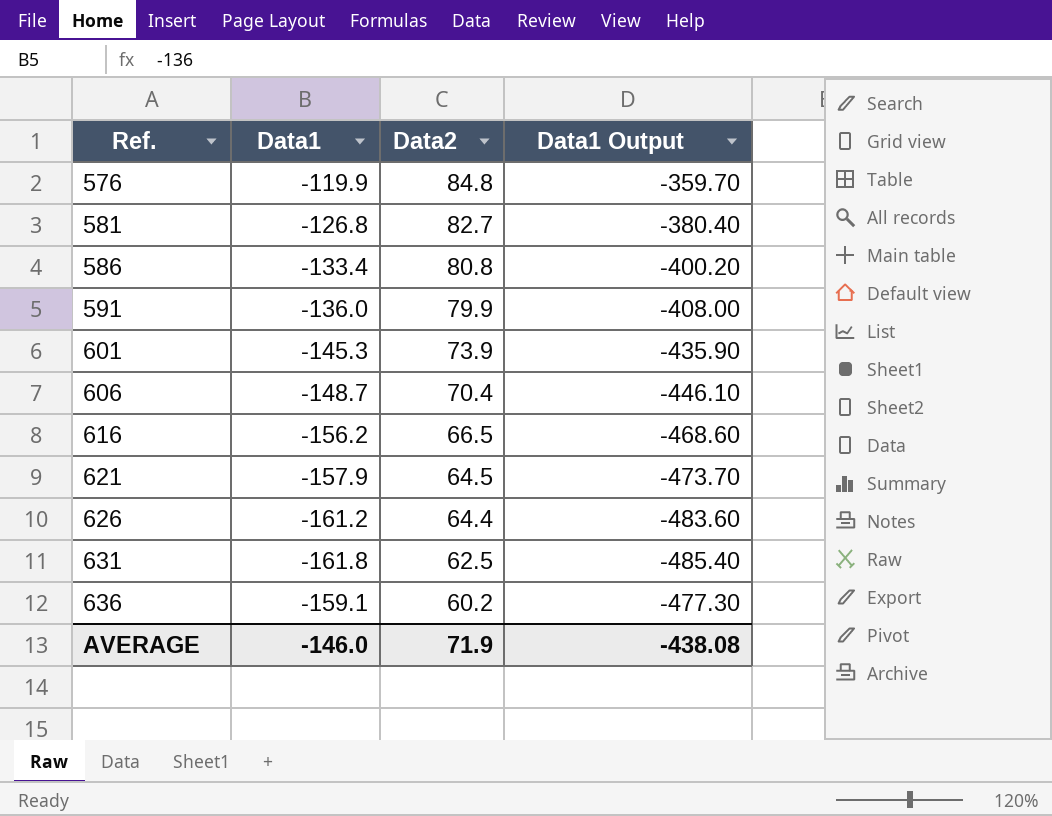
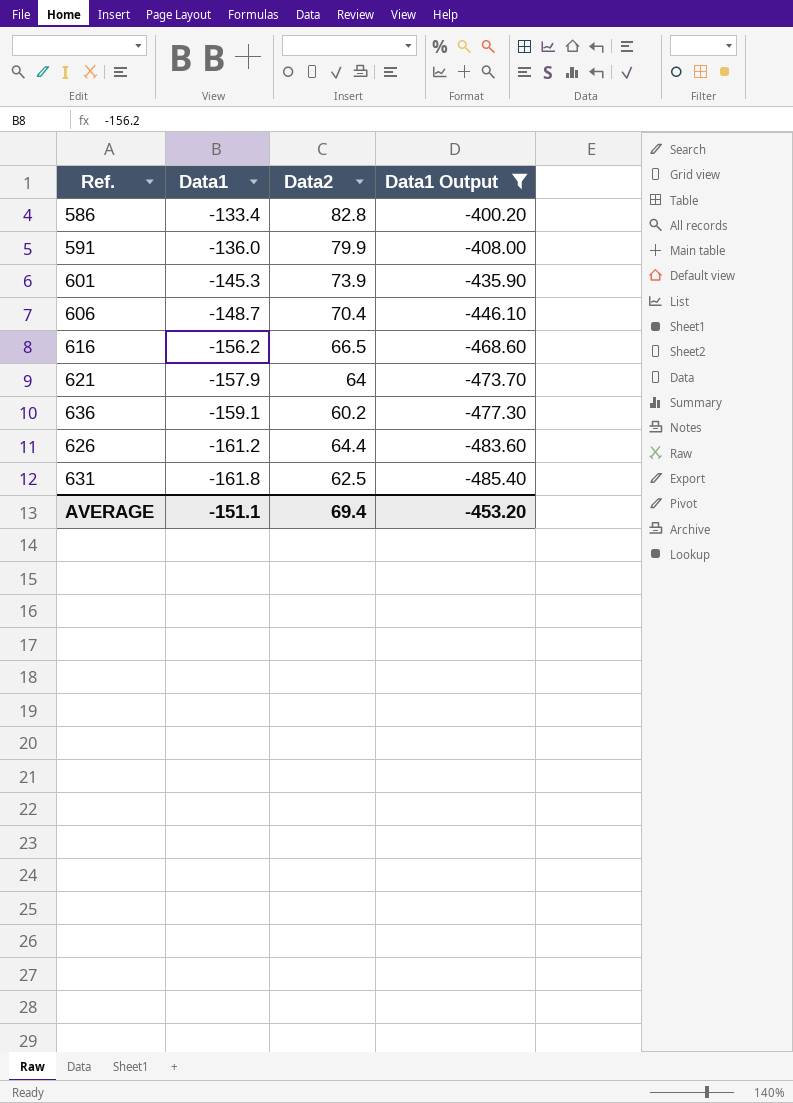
filter: none -> Data1 Output <= -400.20
row order: Ref. ascending -> Data1 descending
586 | Data2: 80.8 -> 82.8
621 | Data2: 64.5 -> 64
AVERAGE | Data1: -146.0 -> -151.1
AVERAGE | Data2: 71.9 -> 69.4
AVERAGE | Data1 Output: -438.08 -> -453.20

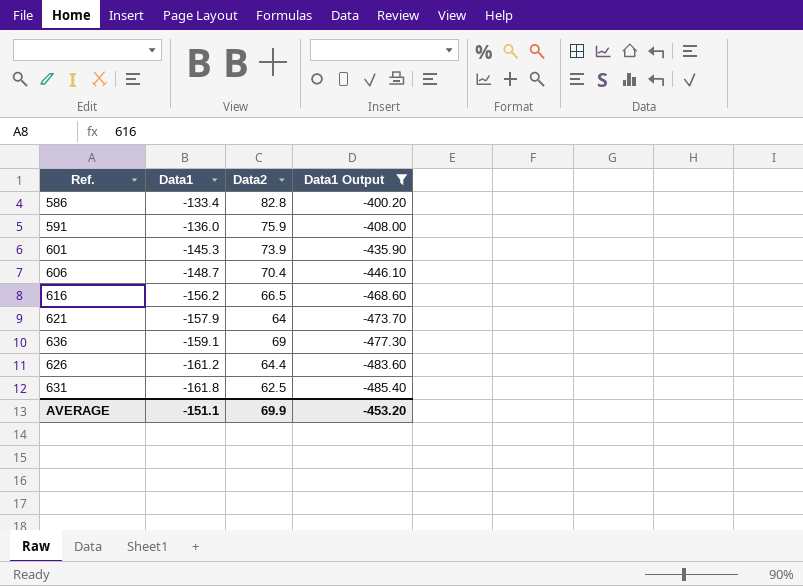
591 | Data2: 79.9 -> 75.9
636 | Data2: 60.2 -> 69
AVERAGE | Data2: 69.4 -> 69.9

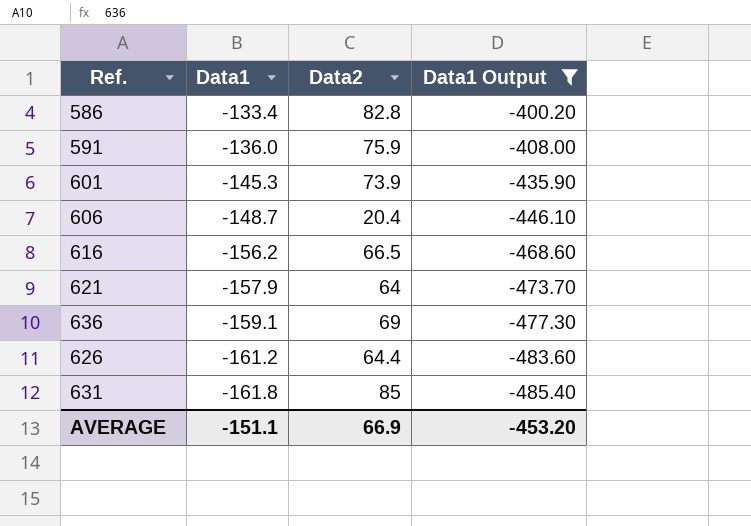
606 | Data2: 70.4 -> 20.4
631 | Data2: 62.5 -> 85
AVERAGE | Data2: 69.9 -> 66.9

